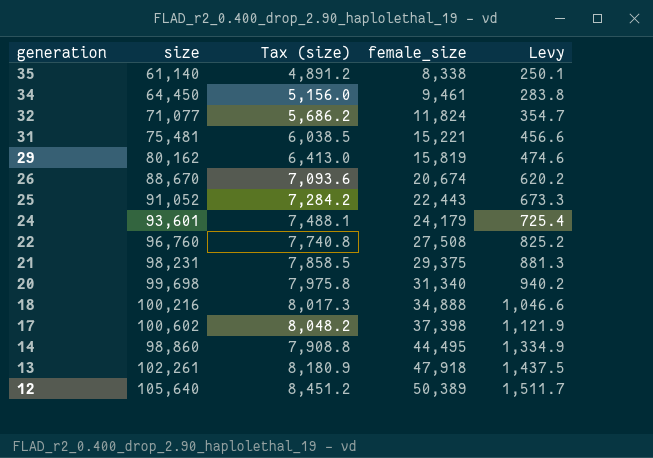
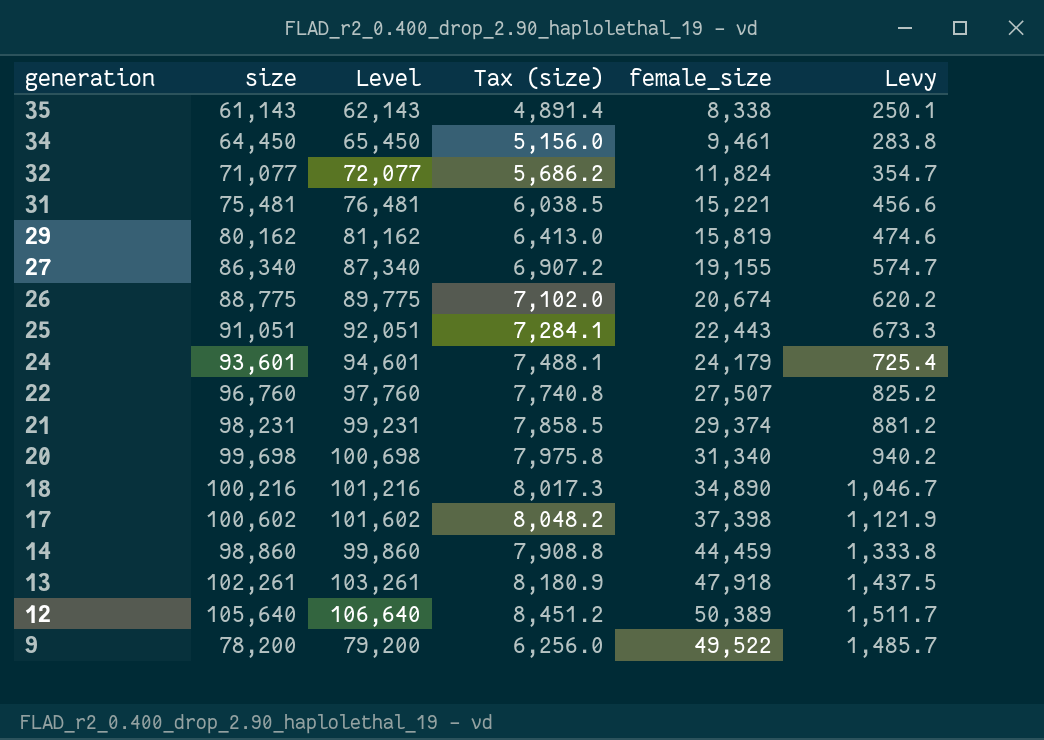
column Level | formula: none -> [size] + 1000
35 | size: 61,140 -> 61,143
35 | Tax (size): 4,891.2 -> 4,891.4
row 27: none -> 86,340 | 87,340 | 6,907.2 | 19,155 | 574.7
26 | size: 88,670 -> 88,775
26 | Tax (size): 7,093.6 -> 7,102.0
25 | size: 91,052 -> 91,051
25 | Tax (size): 7,284.2 -> 7,284.1
22 | female_size: 27,508 -> 27,507
21 | female_size: 29,375 -> 29,374
21 | Levy: 881.3 -> 881.2
18 | female_size: 34,888 -> 34,890
18 | Levy: 1,046.6 -> 1,046.7
14 | female_size: 44,495 -> 44,459
14 | Levy: 1,334.9 -> 1,333.8
row 9: none -> 78,200 | 79,200 | 6,256.0 | 49,522 | 1,485.7

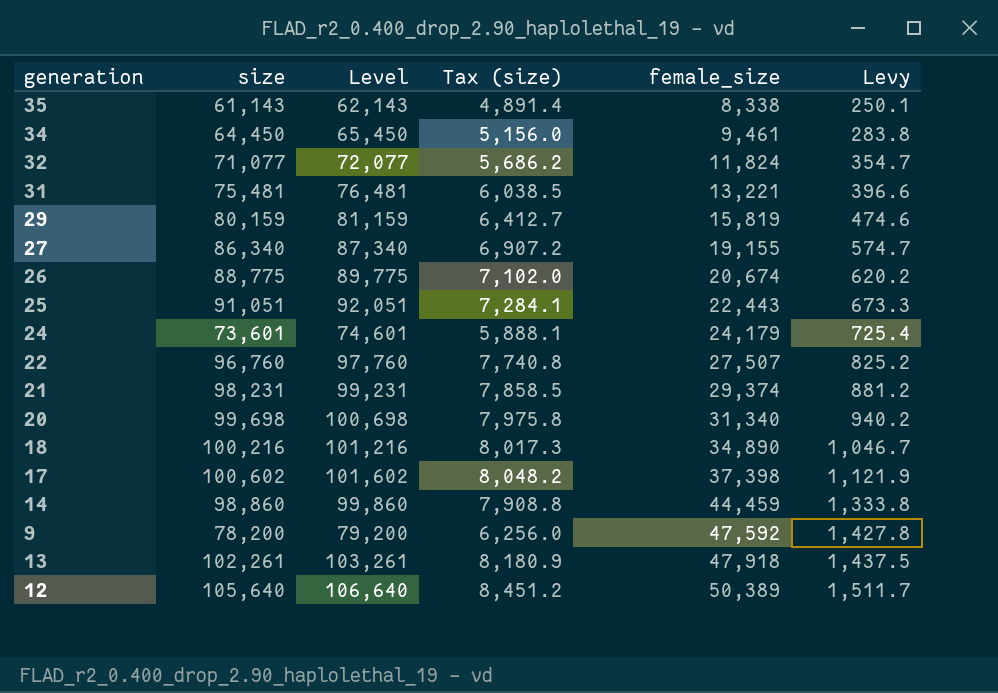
row order: generation descending -> female_size ascending
31 | female_size: 15,221 -> 13,221
31 | Levy: 456.6 -> 396.6
29 | size: 80,162 -> 80,159
29 | Level: 81,162 -> 81,159
29 | Tax (size): 6,413.0 -> 6,412.7
24 | size: 93,601 -> 73,601
24 | Level: 94,601 -> 74,601
24 | Tax (size): 7,488.1 -> 5,888.1
9 | female_size: 49,522 -> 47,592
9 | Levy: 1,485.7 -> 1,427.8

